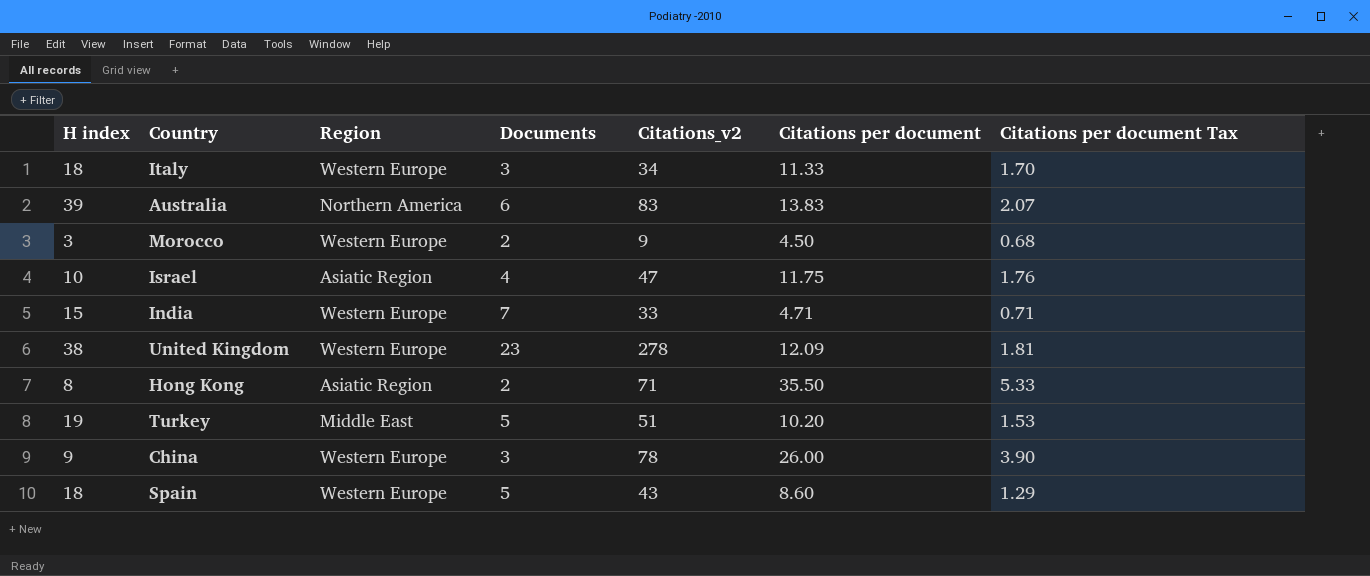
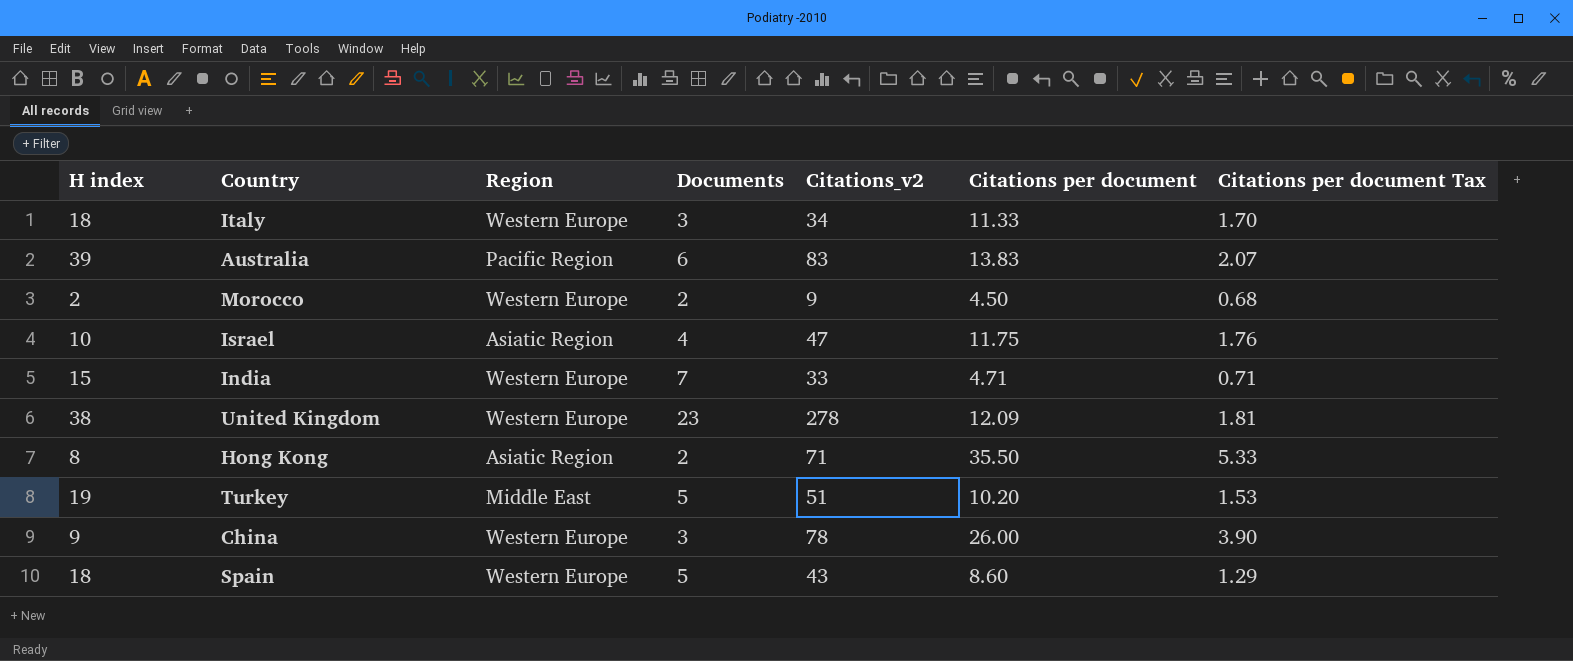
Australia | Region: Northern America -> Pacific Region
Morocco | H index: 3 -> 2

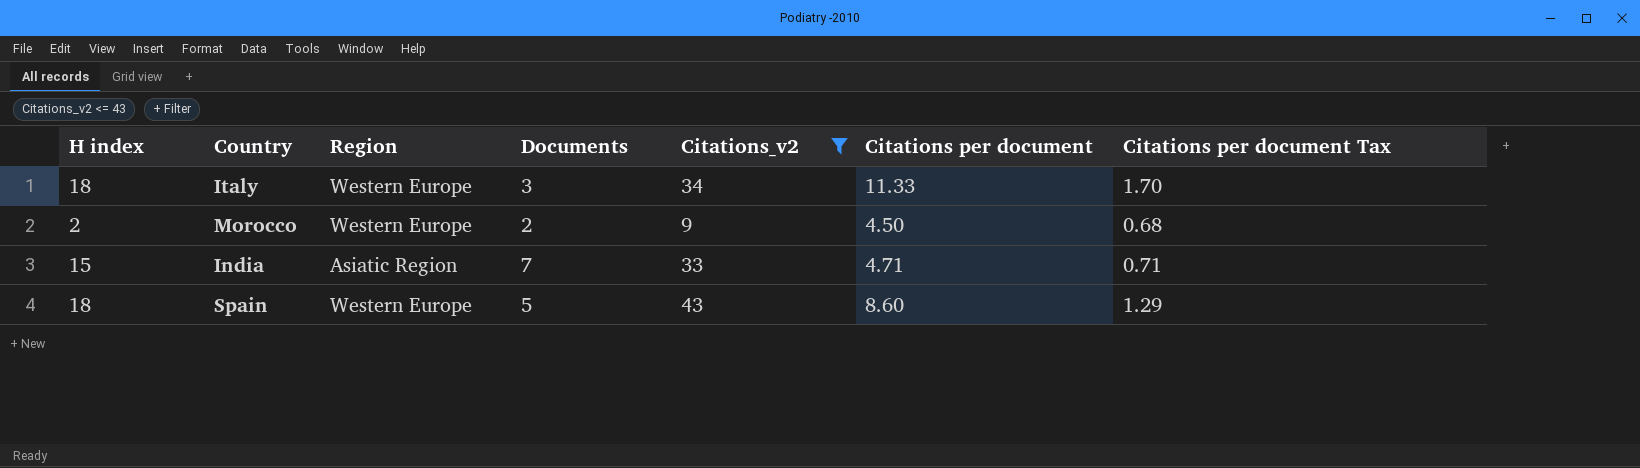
filter: none -> Citations_v2 <= 43
India | Region: Western Europe -> Asiatic Region

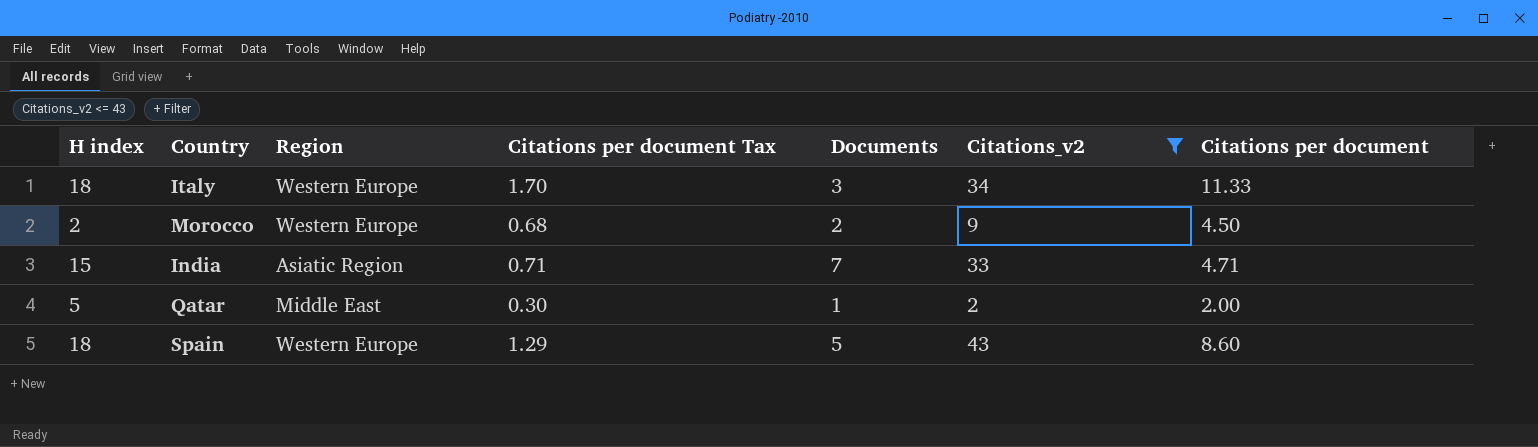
column Citations per document Tax | position: 7 -> 4
row Qatar: none -> 5 | Middle East | 0.30 | 1 | 2 | 2.00

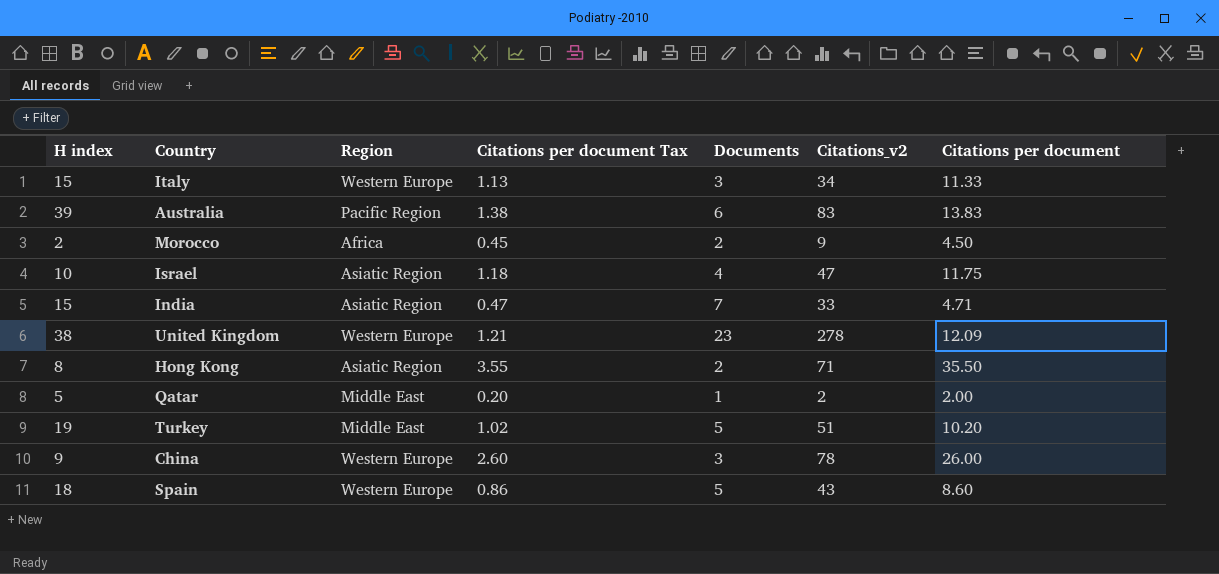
filter: Citations_v2 <= 43 -> none
column Citations per document Tax | formula: [Citations per document] * 0.15 -> [Citations per document] * 0.1
Italy | H index: 18 -> 15
Morocco | Region: Western Europe -> Africa

